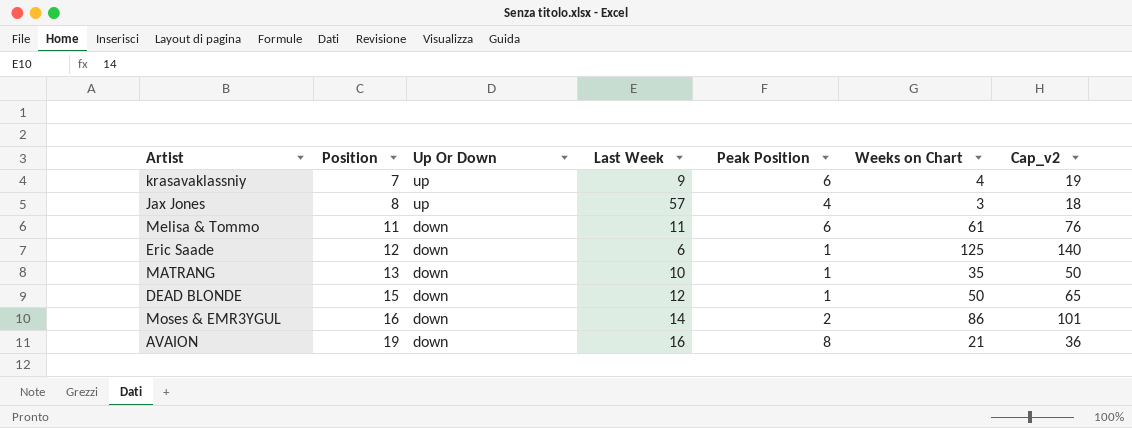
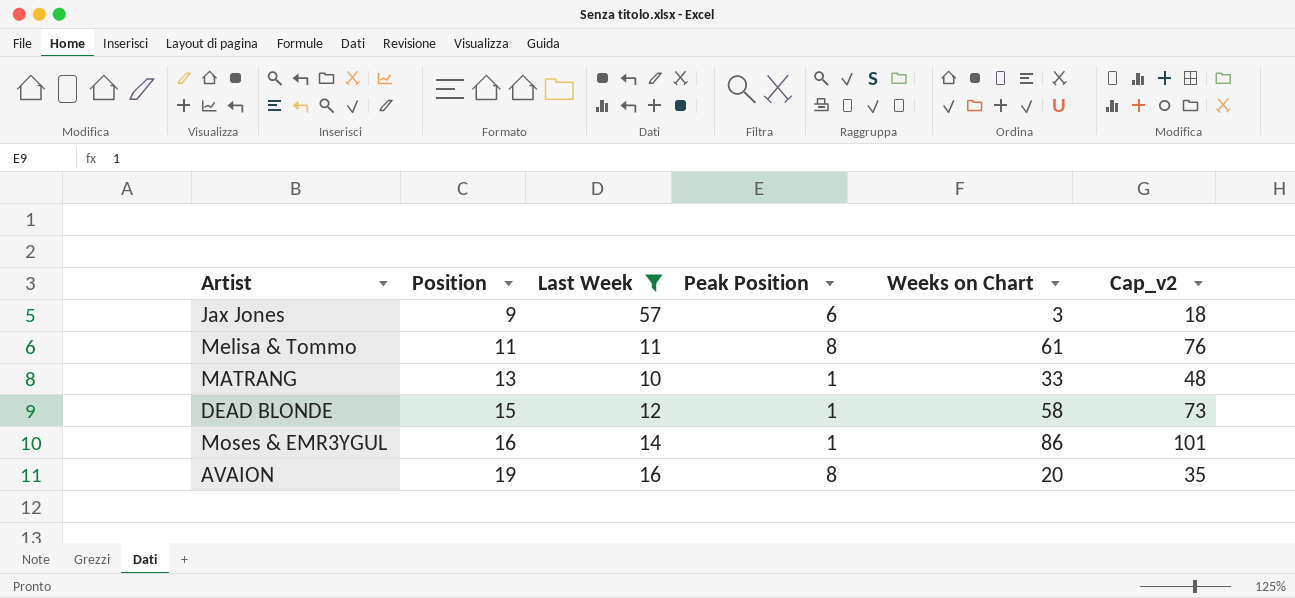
filter: none -> Last Week >= 10
column Up Or Down | position: 3 -> none
Jax Jones | Position: 8 -> 9
Jax Jones | Peak Position: 4 -> 6
Melisa & Tommo | Peak Position: 6 -> 8
MATRANG | Weeks on Chart: 35 -> 33
MATRANG | Cap_v2: 50 -> 48
DEAD BLONDE | Weeks on Chart: 50 -> 58
DEAD BLONDE | Cap_v2: 65 -> 73
Moses & EMR3YGUL | Peak Position: 2 -> 1
AVAION | Weeks on Chart: 21 -> 20
AVAION | Cap_v2: 36 -> 35

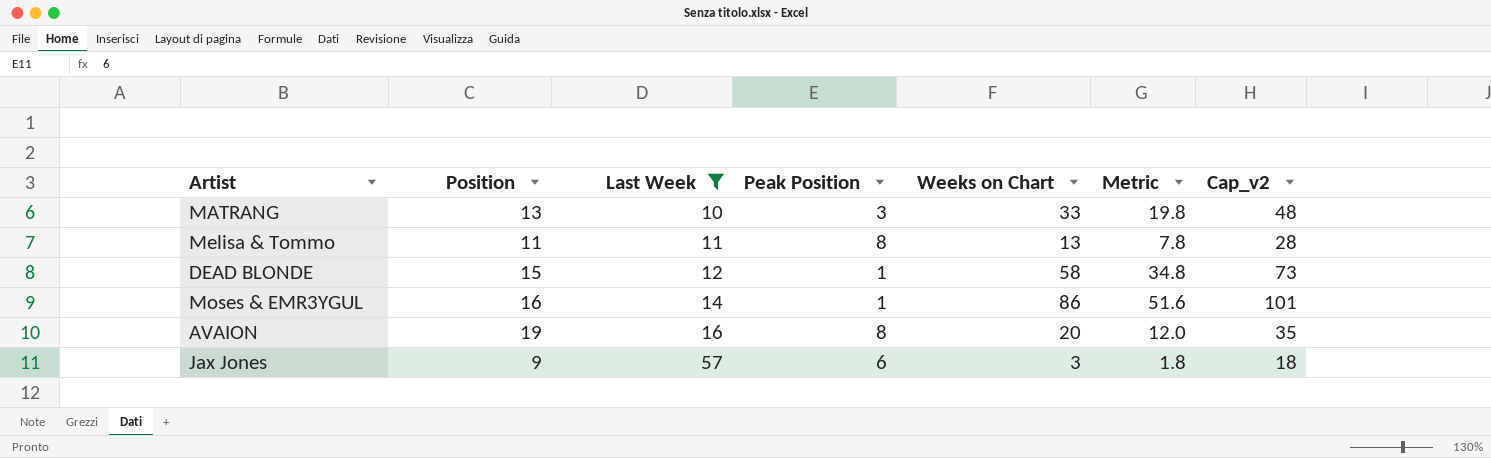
row order: Position ascending -> Last Week ascending
column Metric | formula: none -> [Weeks on Chart] * 0.6
MATRANG | Peak Position: 1 -> 3
Melisa & Tommo | Weeks on Chart: 61 -> 13
Melisa & Tommo | Cap_v2: 76 -> 28

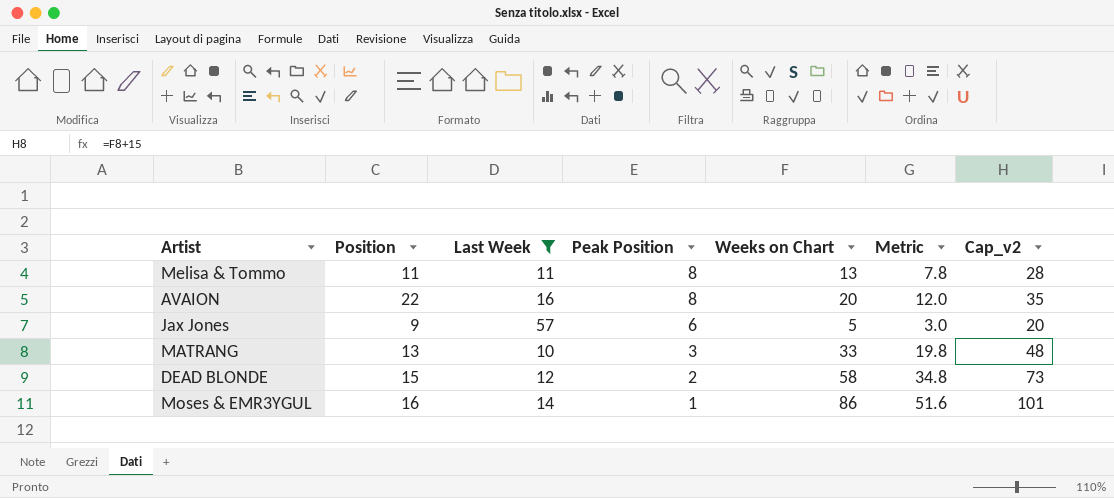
row order: Last Week ascending -> Peak Position descending
AVAION | Position: 19 -> 22
Jax Jones | Weeks on Chart: 3 -> 5
Jax Jones | Metric: 1.8 -> 3.0
Jax Jones | Cap_v2: 18 -> 20
DEAD BLONDE | Peak Position: 1 -> 2

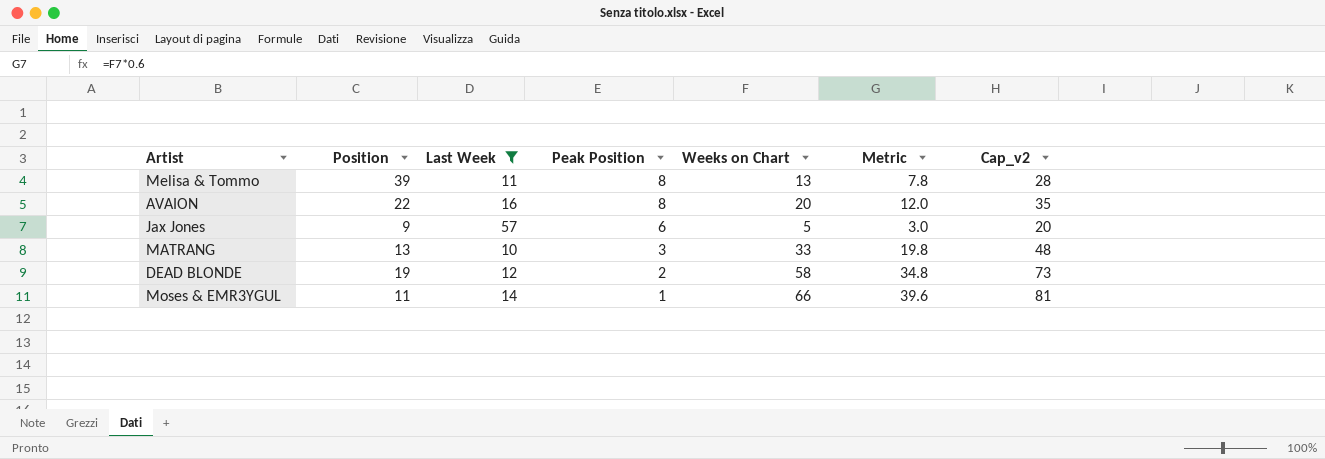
Melisa & Tommo | Position: 11 -> 39
DEAD BLONDE | Position: 15 -> 19
Moses & EMR3YGUL | Position: 16 -> 11
Moses & EMR3YGUL | Weeks on Chart: 86 -> 66
Moses & EMR3YGUL | Metric: 51.6 -> 39.6
Moses & EMR3YGUL | Cap_v2: 101 -> 81

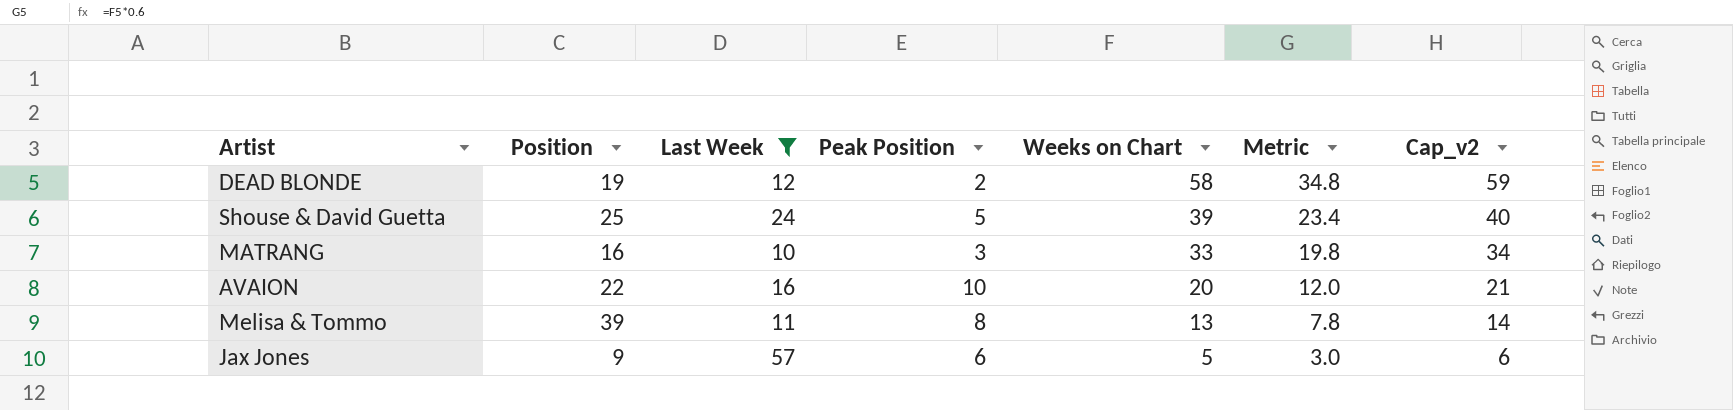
row order: Peak Position descending -> Weeks on Chart descending
column Cap_v2 | formula: [Weeks on Chart] + 15 -> [Weeks on Chart] + 1
row Moses & EMR3YGUL: 11 | 14 | 1 | 66 | 39.6 | 81 -> none
row Shouse & David Guetta: none -> 25 | 24 | 5 | 39 | 23.4 | 40
MATRANG | Position: 13 -> 16
AVAION | Peak Position: 8 -> 10

